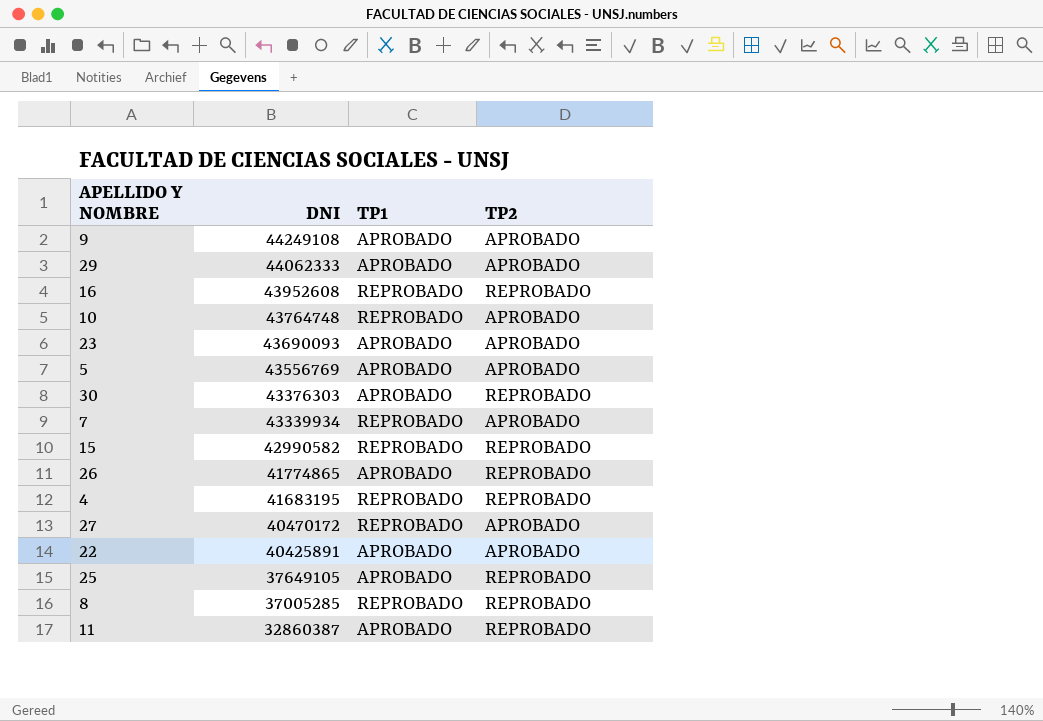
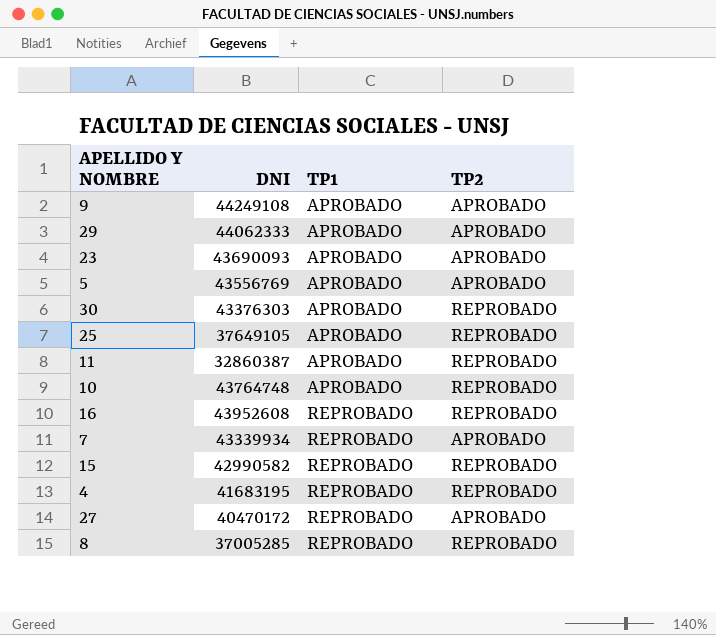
row order: DNI descending -> TP1 ascending
row 26: 41774865 | APROBADO | REPROBADO -> none
row 22: 40425891 | APROBADO | APROBADO -> none
10 | TP1: REPROBADO -> APROBADO
10 | TP2: APROBADO -> REPROBADO

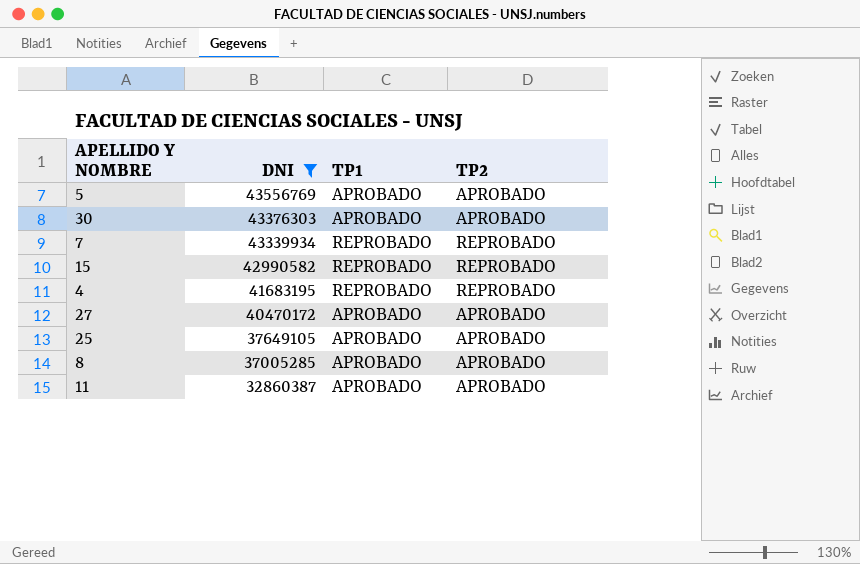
filter: none -> DNI <= 43556769
row order: TP1 ascending -> DNI descending
30 | TP2: REPROBADO -> APROBADO
7 | TP2: APROBADO -> REPROBADO
27 | TP1: REPROBADO -> APROBADO
25 | TP2: REPROBADO -> APROBADO
8 | TP1: REPROBADO -> APROBADO
8 | TP2: REPROBADO -> APROBADO
11 | TP2: REPROBADO -> APROBADO

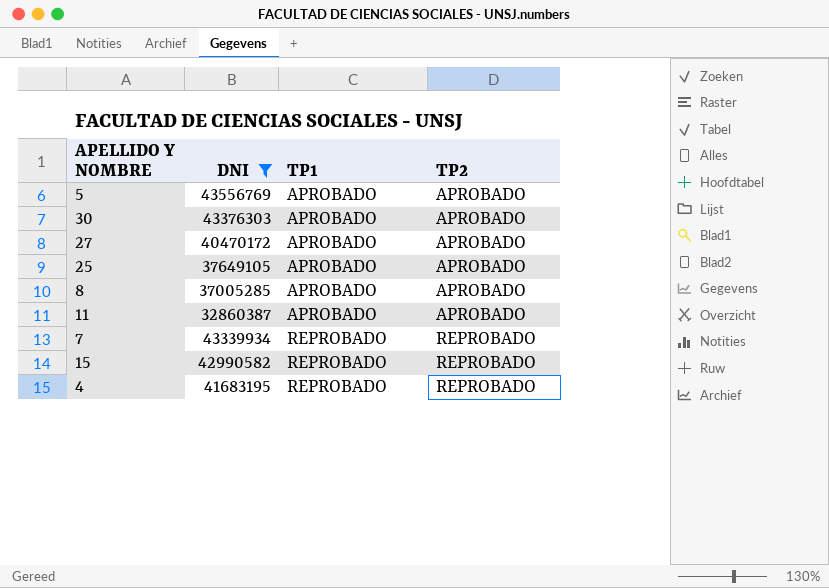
row order: DNI descending -> TP1 ascending

